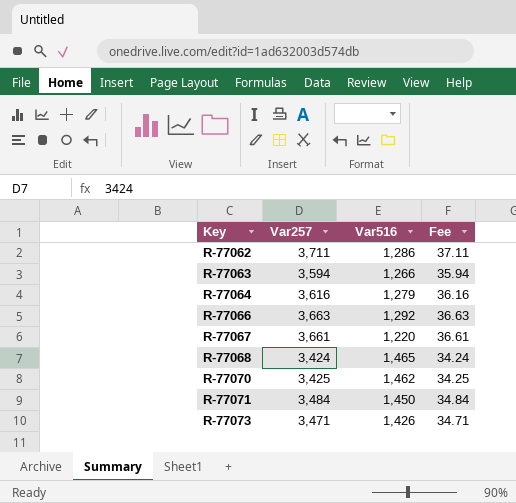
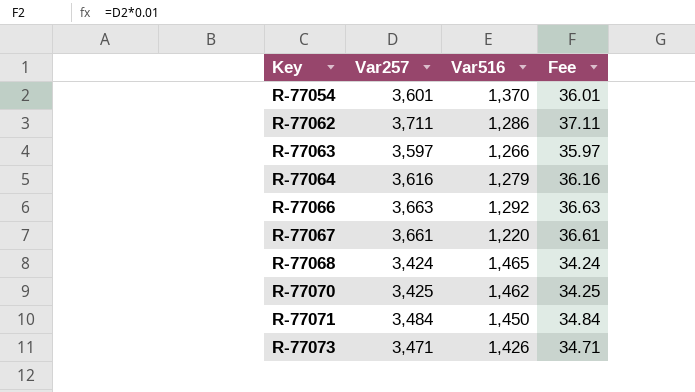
row R-77054: none -> 3,601 | 1,370 | 36.01
R-77063 | Var257: 3,594 -> 3,597
R-77063 | Fee: 35.94 -> 35.97

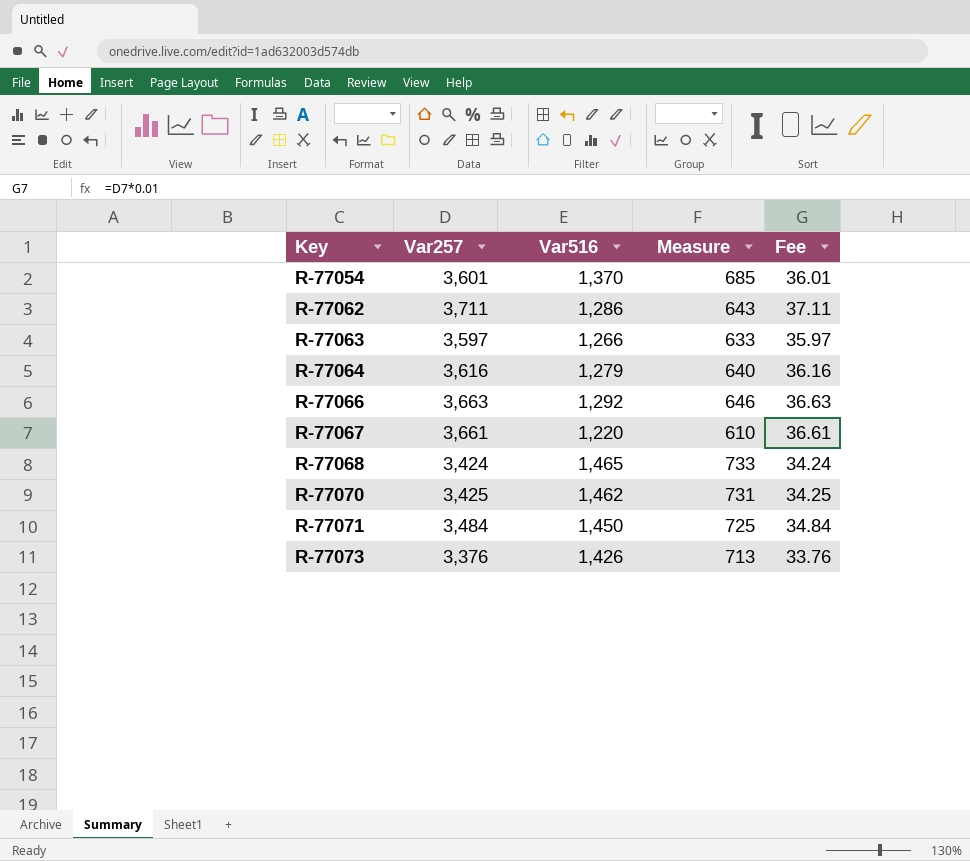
column Measure | formula: none -> [Var516] * 0.5
R-77073 | Var257: 3,471 -> 3,376
R-77073 | Fee: 34.71 -> 33.76

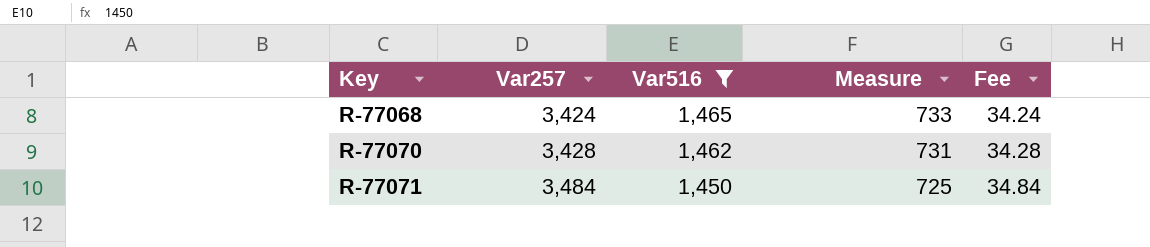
filter: none -> Var516 >= 1,450
R-77070 | Var257: 3,425 -> 3,428
R-77070 | Fee: 34.25 -> 34.28

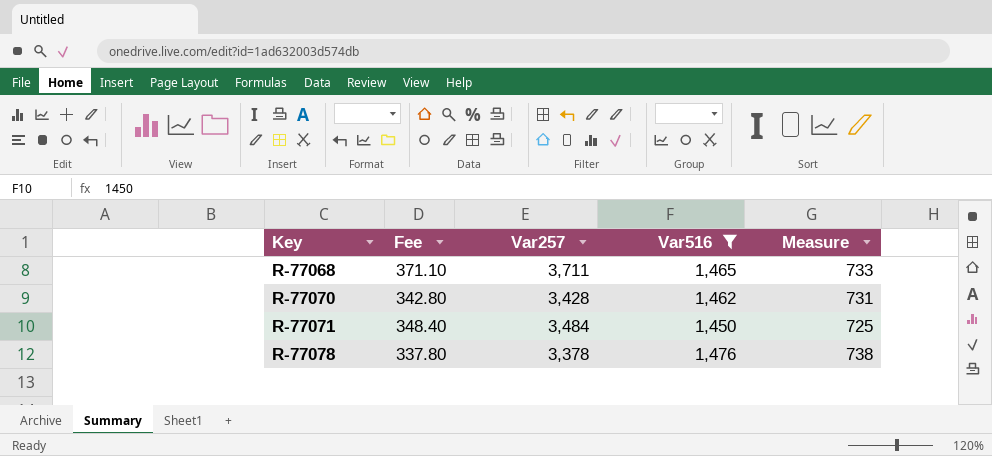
column Fee | formula: [Var257] * 0.01 -> [Var257] * 0.1
column Fee | position: 5 -> 2
R-77068 | Var257: 3,424 -> 3,711
row R-77078: none -> 337.80 | 3,378 | 1,476 | 738

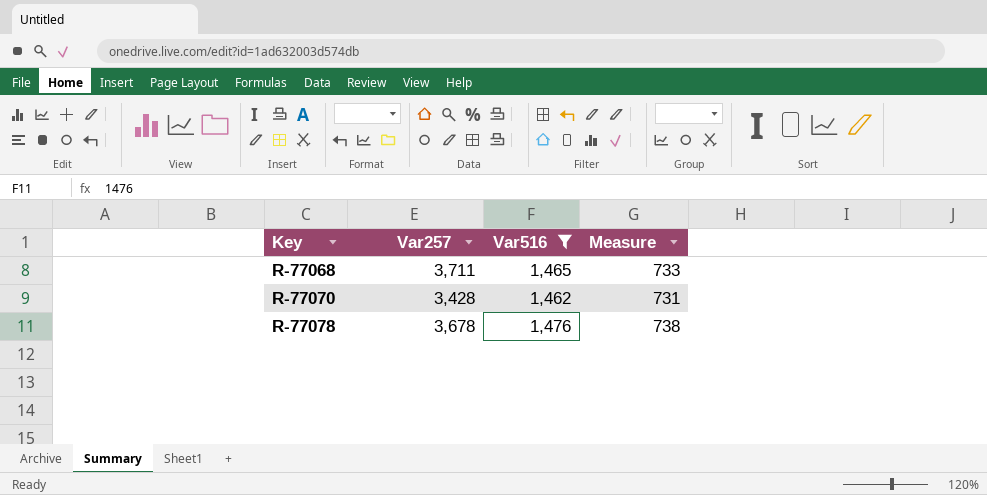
column Fee | formula: [Var257] * 0.1 -> none
row R-77071: 348.40 | 3,484 | 1,450 | 725 -> none
R-77078 | Var257: 3,378 -> 3,678

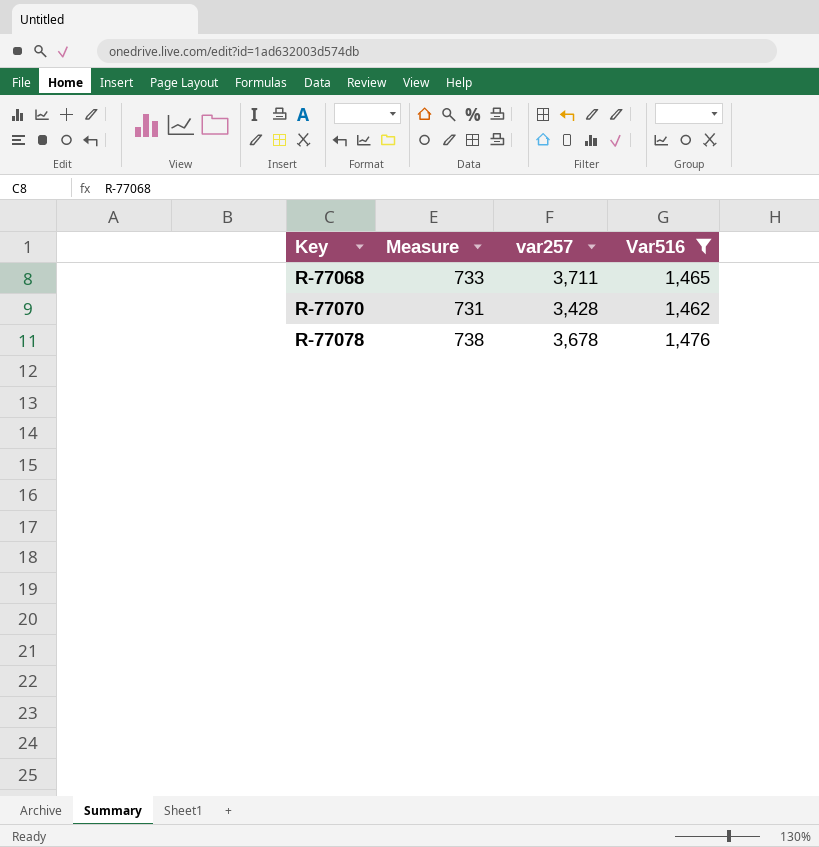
column Measure | position: 4 -> 2
column name: Var257 -> var257

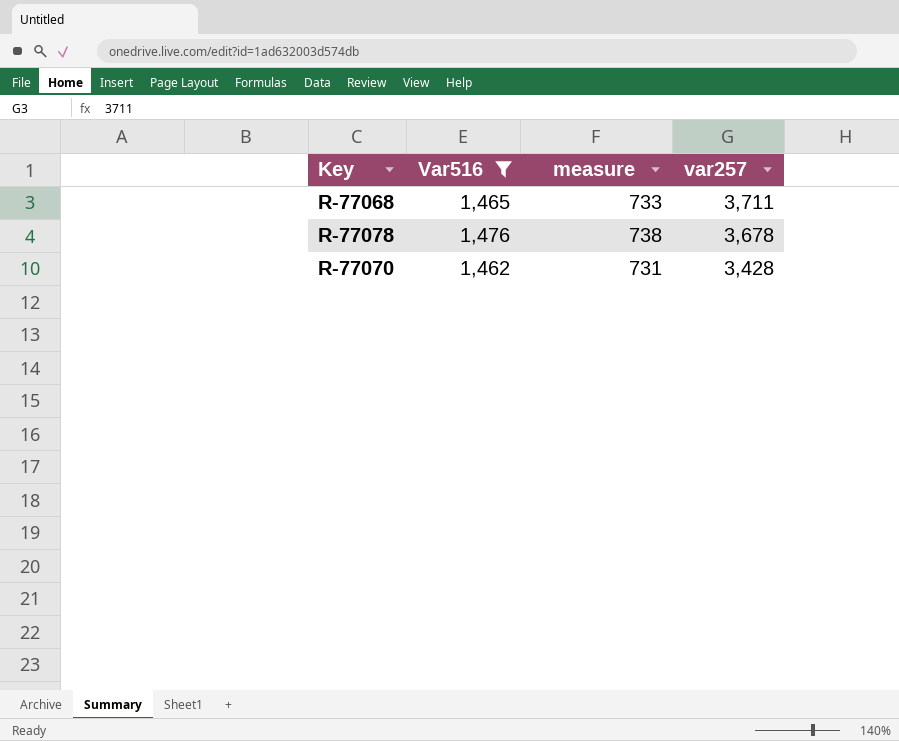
row order: Key ascending -> var257 descending
column Var516 | position: 4 -> 2
column name: Measure -> measure

